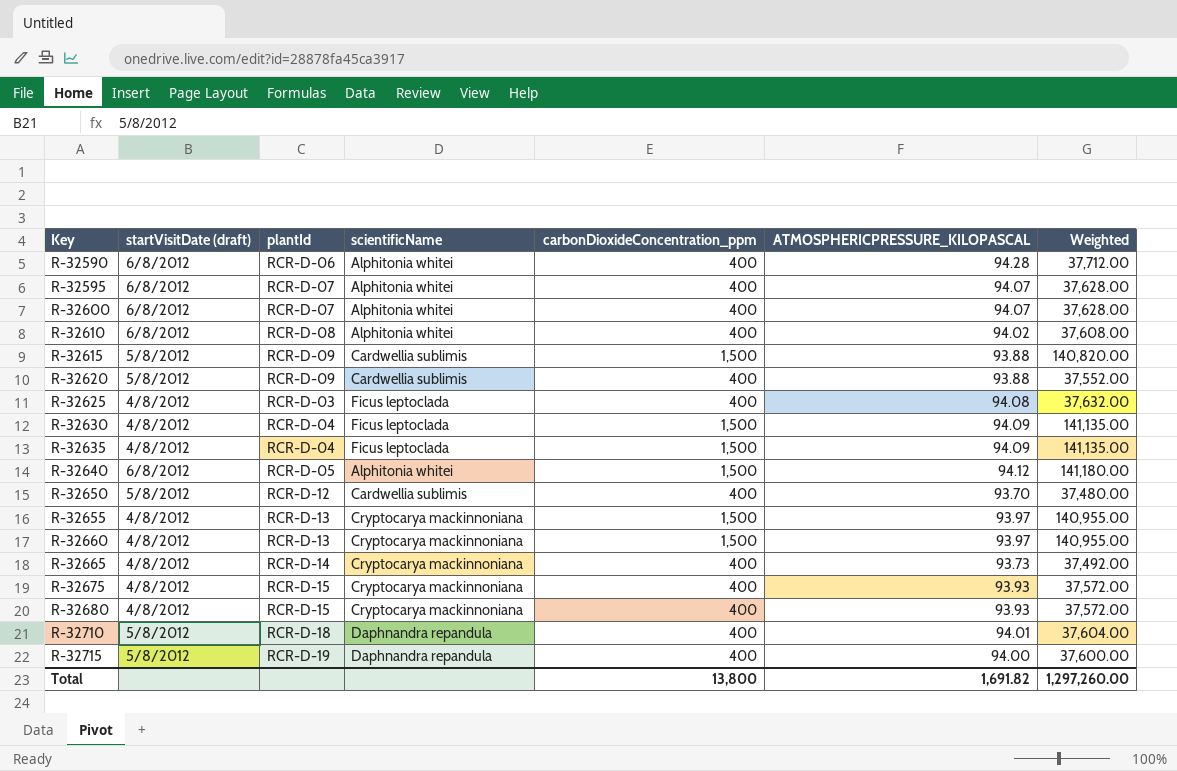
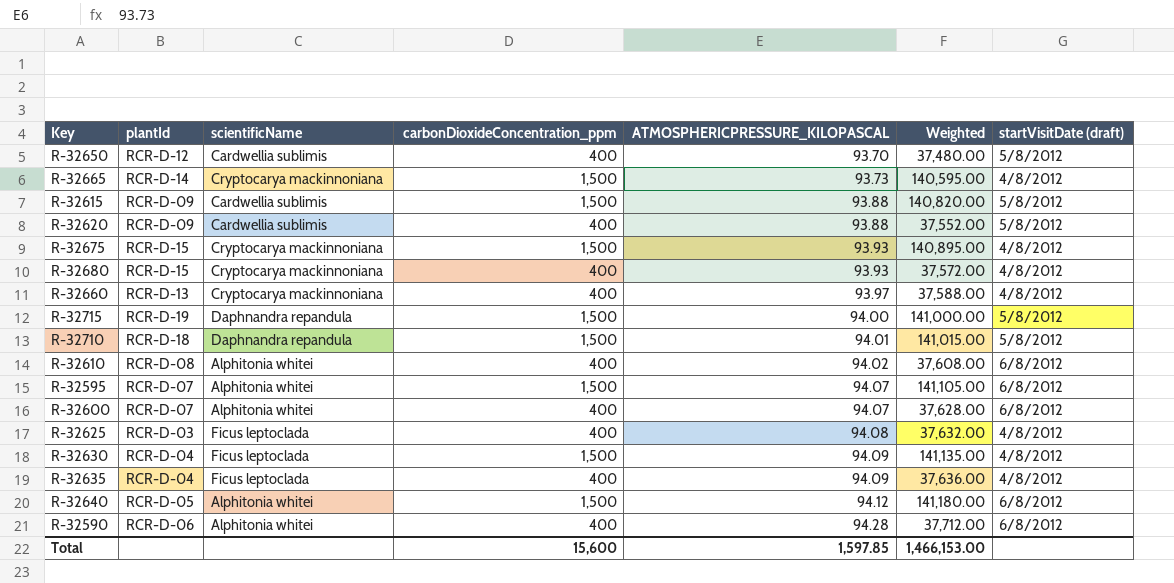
row order: Key ascending -> ATMOSPHERICPRESSURE_KILOPASCAL ascending
column startVisitDate (draft) | position: 2 -> 7
row R-32655: 4/8/2012 | RCR-D-13 | Cryptocarya mackinnoniana | 1,500 | 93.97 | 140,955.00 -> none
R-32665 | carbonDioxideConcentration_ppm: 400 -> 1,500
R-32665 | Weighted: 37,492.00 -> 140,595.00
R-32675 | carbonDioxideConcentration_ppm: 400 -> 1,500
R-32675 | Weighted: 37,572.00 -> 140,895.00
R-32660 | carbonDioxideConcentration_ppm: 1,500 -> 400
R-32660 | Weighted: 140,955.00 -> 37,588.00
R-32715 | carbonDioxideConcentration_ppm: 400 -> 1,500
R-32715 | Weighted: 37,600.00 -> 141,000.00
R-32710 | carbonDioxideConcentration_ppm: 400 -> 1,500
R-32710 | Weighted: 37,604.00 -> 141,015.00
R-32595 | carbonDioxideConcentration_ppm: 400 -> 1,500
R-32595 | Weighted: 37,628.00 -> 141,105.00
R-32635 | carbonDioxideConcentration_ppm: 1,500 -> 400
R-32635 | Weighted: 141,135.00 -> 37,636.00
Total | carbonDioxideConcentration_ppm: 13,800 -> 15,600
Total | ATMOSPHERICPRESSURE_KILOPASCAL: 1,691.82 -> 1,597.85
Total | Weighted: 1,297,260.00 -> 1,466,153.00

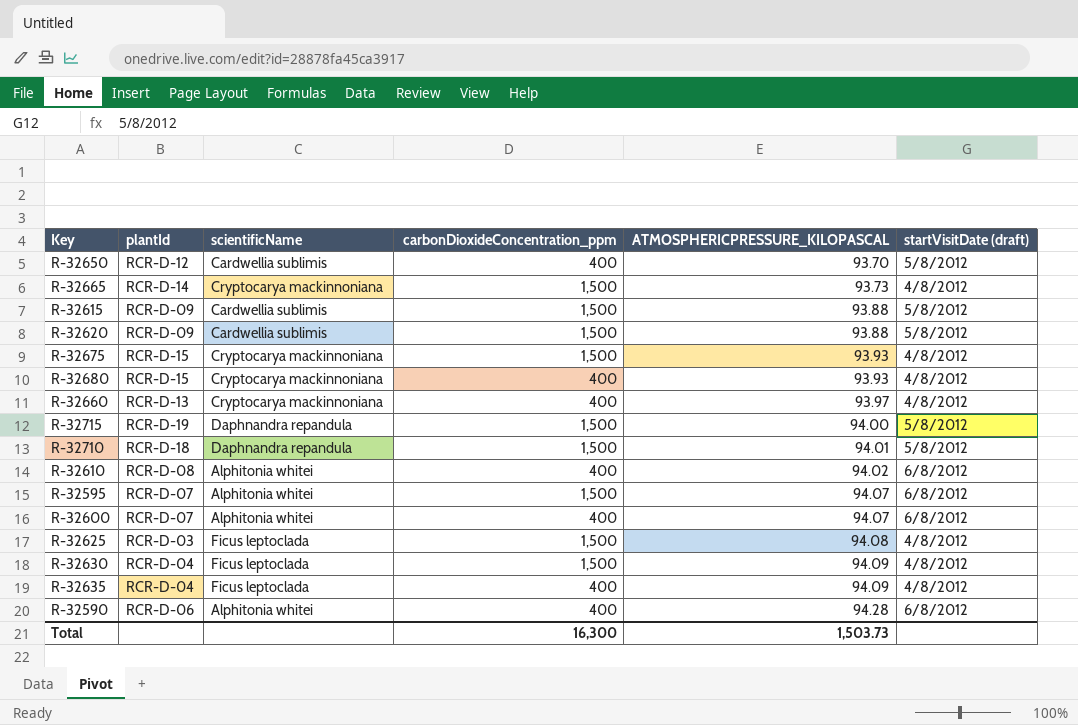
column Weighted | formula: [carbonDioxideConcentration_ppm] * [ATMOSPHERICPRESSURE_KILOPASCAL] -> none
row R-32640: RCR-D-05 | Alphitonia whitei | 1,500 | 94.12 | 141,180.00 | 6/8/2012 -> none
R-32620 | carbonDioxideConcentration_ppm: 400 -> 1,500
R-32625 | carbonDioxideConcentration_ppm: 400 -> 1,500
Total | carbonDioxideConcentration_ppm: 15,600 -> 16,300
Total | ATMOSPHERICPRESSURE_KILOPASCAL: 1,597.85 -> 1,503.73

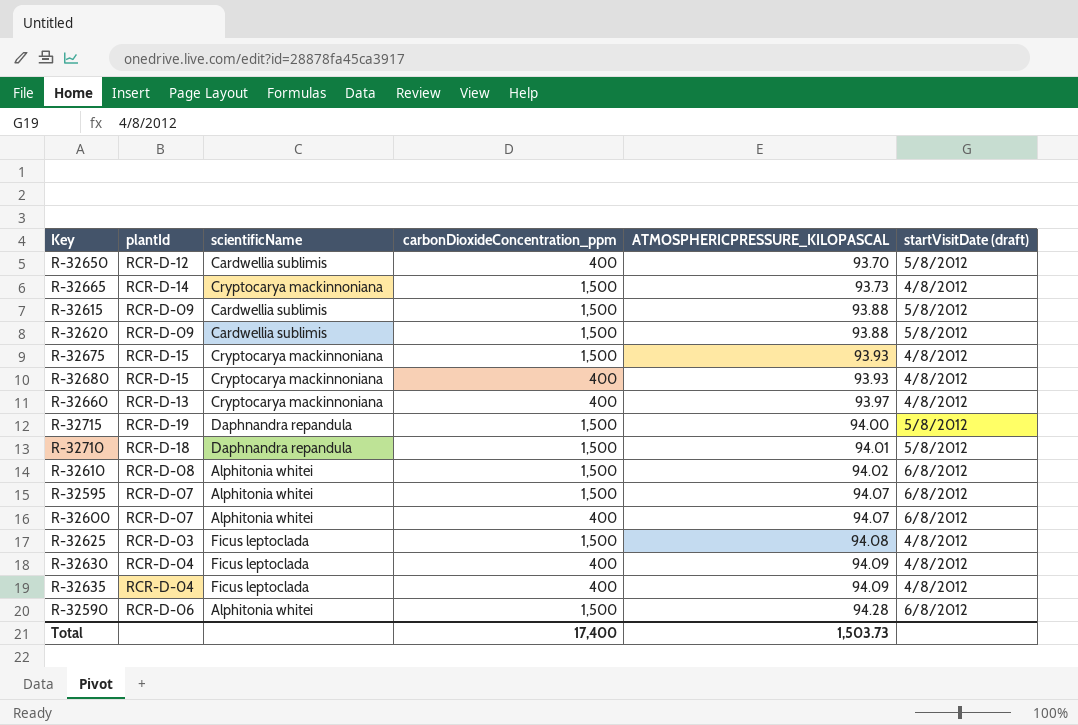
R-32610 | carbonDioxideConcentration_ppm: 400 -> 1,500
R-32630 | carbonDioxideConcentration_ppm: 1,500 -> 400
R-32590 | carbonDioxideConcentration_ppm: 400 -> 1,500
Total | carbonDioxideConcentration_ppm: 16,300 -> 17,400

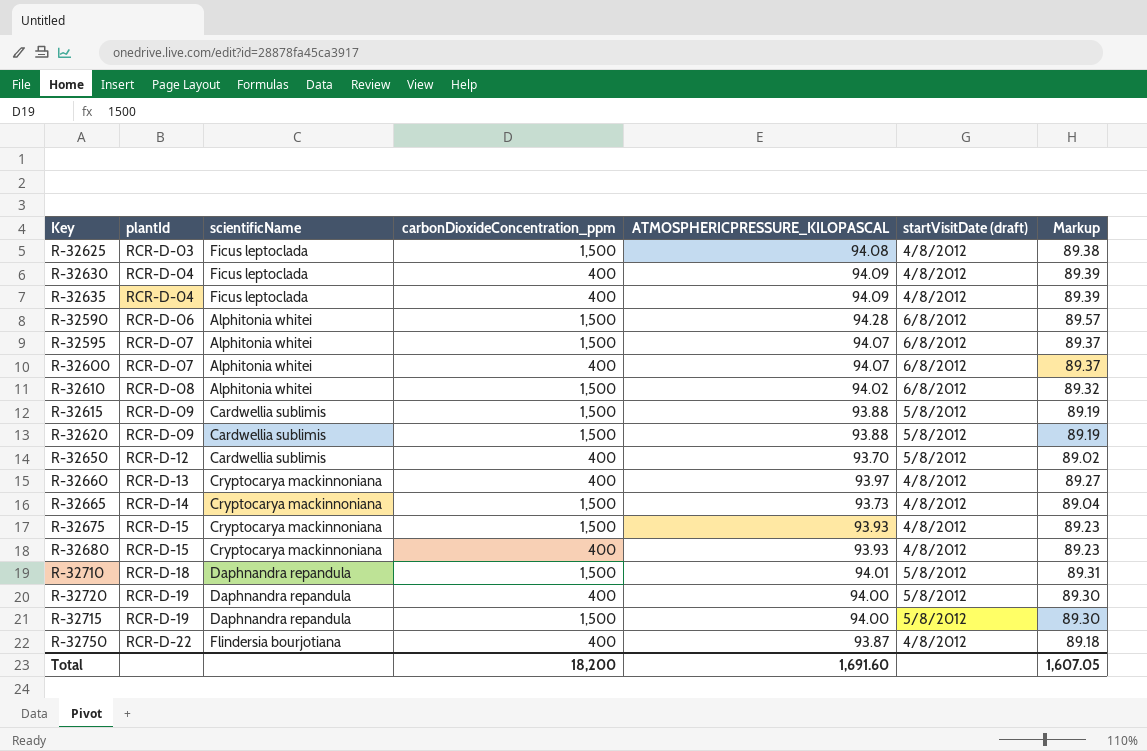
row order: ATMOSPHERICPRESSURE_KILOPASCAL ascending -> plantId ascending
column Markup | formula: none -> [ATMOSPHERICPRESSURE_KILOPASCAL] * 0.95
row R-32720: none -> RCR-D-19 | Daphnandra repandula | 400 | 94.00 | 5/8/2012 | 89.30
row R-32750: none -> RCR-D-22 | Flindersia bourjotiana | 400 | 93.87 | 4/8/2012 | 89.18
Total | carbonDioxideConcentration_ppm: 17,400 -> 18,200
Total | ATMOSPHERICPRESSURE_KILOPASCAL: 1,503.73 -> 1,691.60

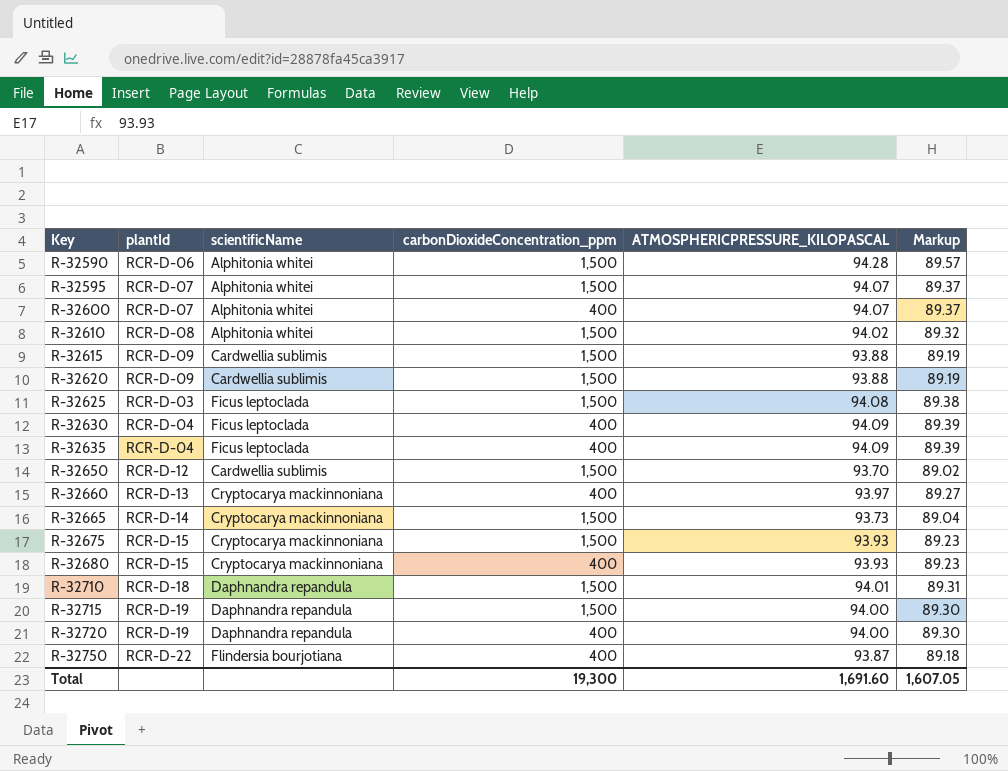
row order: plantId ascending -> Key ascending
column startVisitDate (draft) | position: 6 -> none
R-32650 | carbonDioxideConcentration_ppm: 400 -> 1,500
Total | carbonDioxideConcentration_ppm: 18,200 -> 19,300

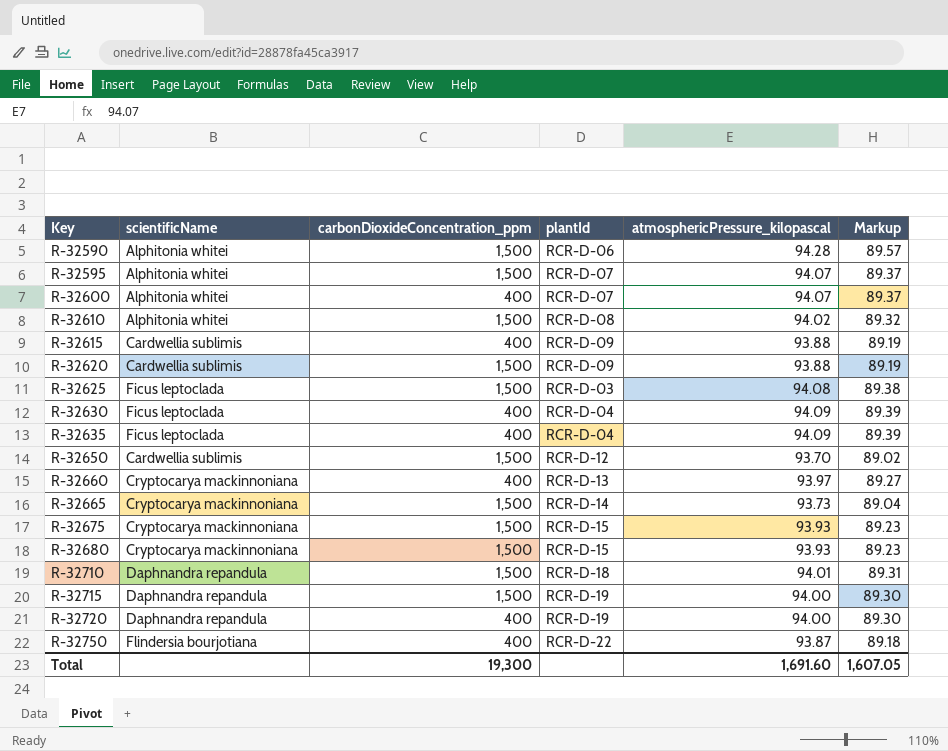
column plantId | position: 2 -> 4
column name: ATMOSPHERICPRESSURE_KILOPASCAL -> atmosphericPressure_kilopascal
R-32615 | carbonDioxideConcentration_ppm: 1,500 -> 400
R-32680 | carbonDioxideConcentration_ppm: 400 -> 1,500

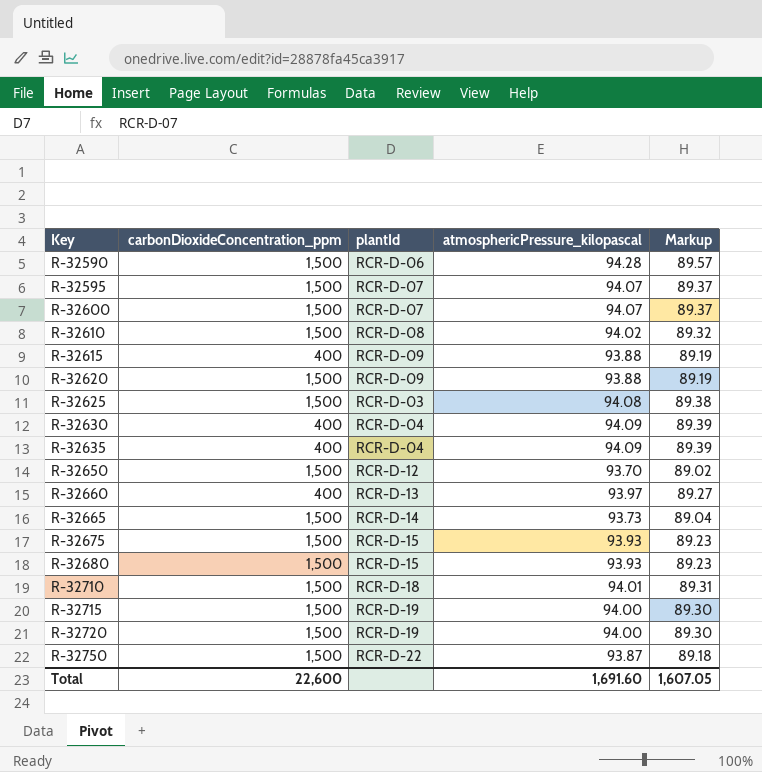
column scientificName | position: 2 -> none
R-32600 | carbonDioxideConcentration_ppm: 400 -> 1,500
R-32720 | carbonDioxideConcentration_ppm: 400 -> 1,500
R-32750 | carbonDioxideConcentration_ppm: 400 -> 1,500
Total | carbonDioxideConcentration_ppm: 19,300 -> 22,600

